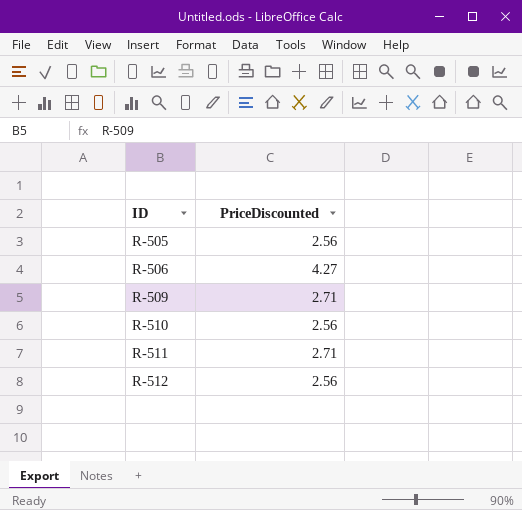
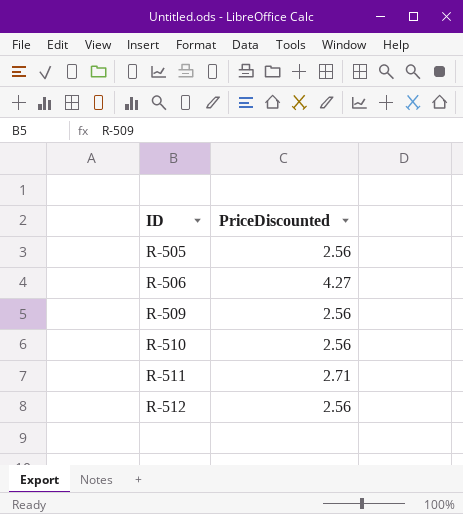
R-509 | PriceDiscounted: 2.71 -> 2.56

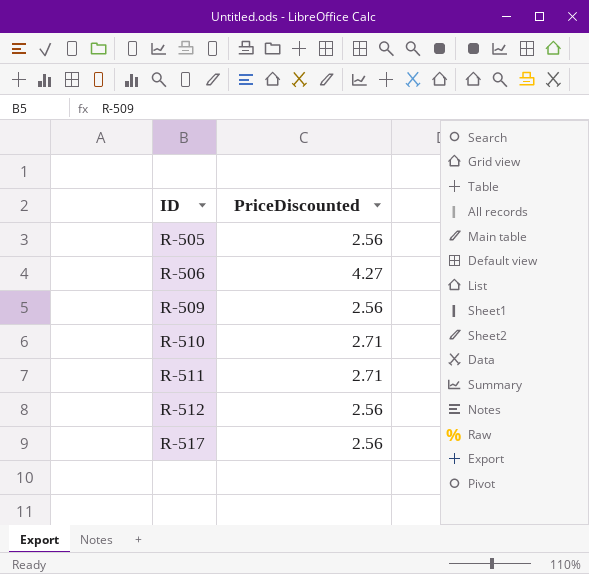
R-510 | PriceDiscounted: 2.56 -> 2.71
row R-517: none -> 2.56

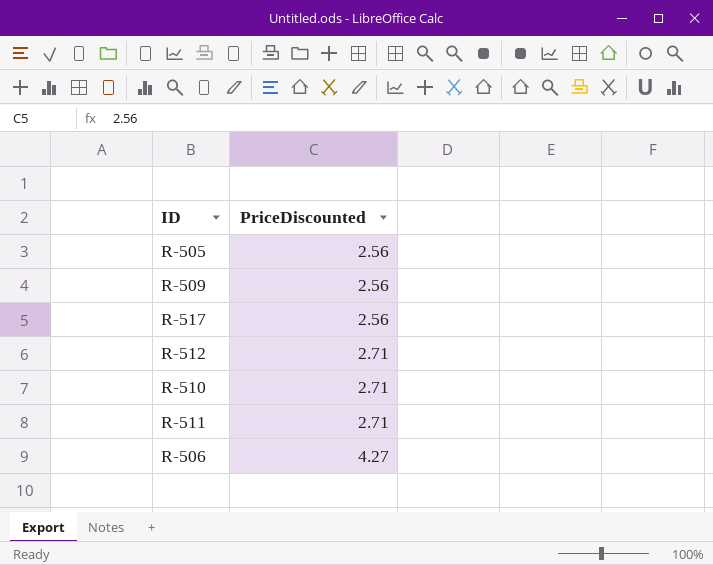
row order: ID ascending -> PriceDiscounted ascending
R-512 | PriceDiscounted: 2.56 -> 2.71

